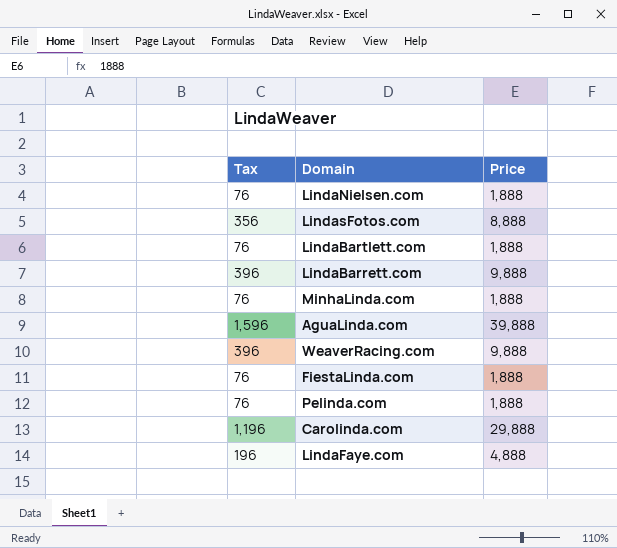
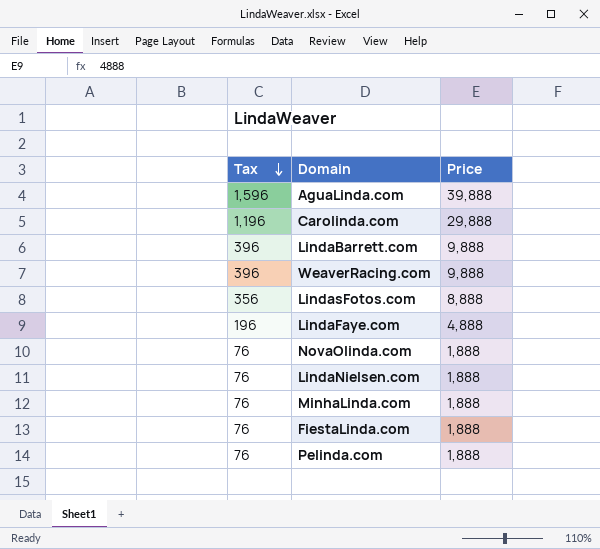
row order: none -> Tax descending
row LindaBartlett.com: 76 | 1,888 -> none
row NovaOlinda.com: none -> 76 | 1,888

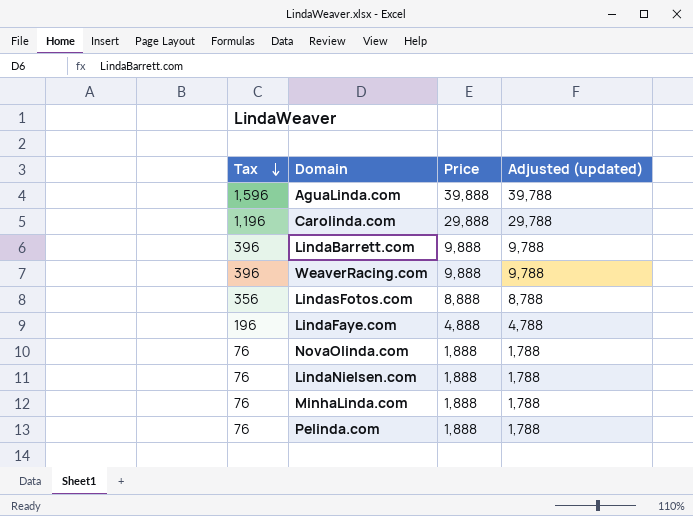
column Adjusted (updated) | formula: none -> [Price] - 100
row FiestaLinda.com: 76 | 1,888 -> none

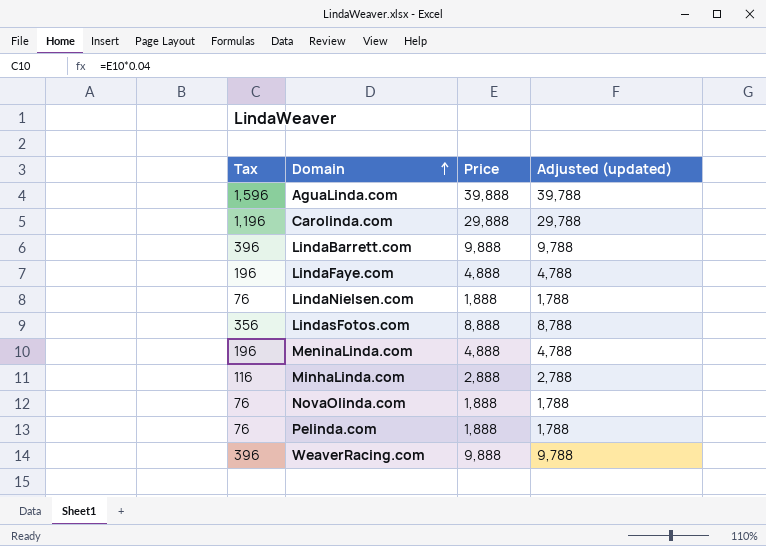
row order: Tax descending -> Domain ascending
row MeninaLinda.com: none -> 196 | 4,888 | 4,788
MinhaLinda.com | Tax: 76 -> 116
MinhaLinda.com | Price: 1,888 -> 2,888
MinhaLinda.com | Adjusted (updated): 1,788 -> 2,788

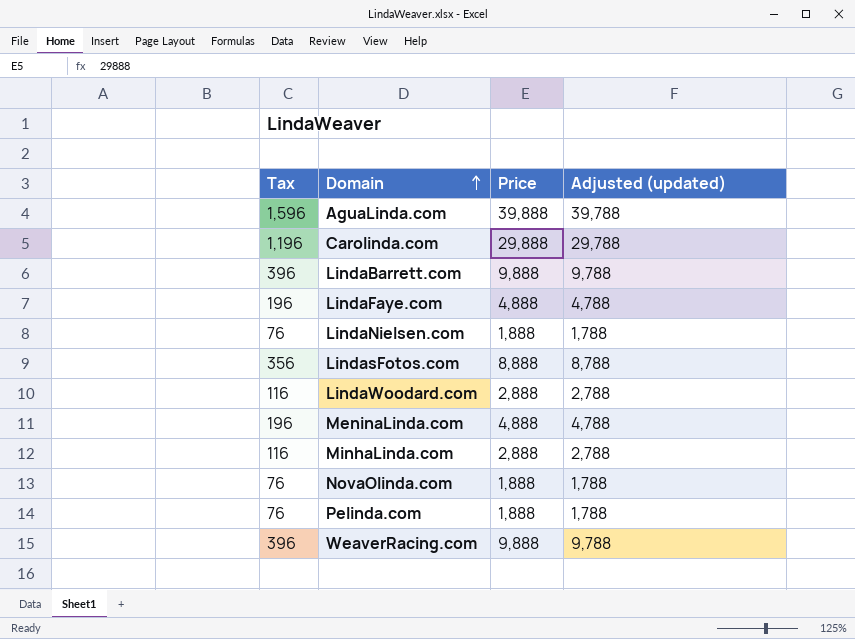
row LindaWoodard.com: none -> 116 | 2,888 | 2,788

